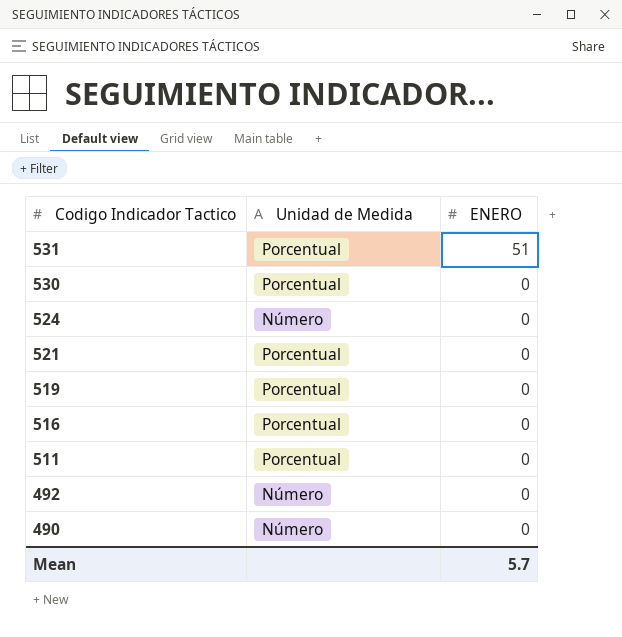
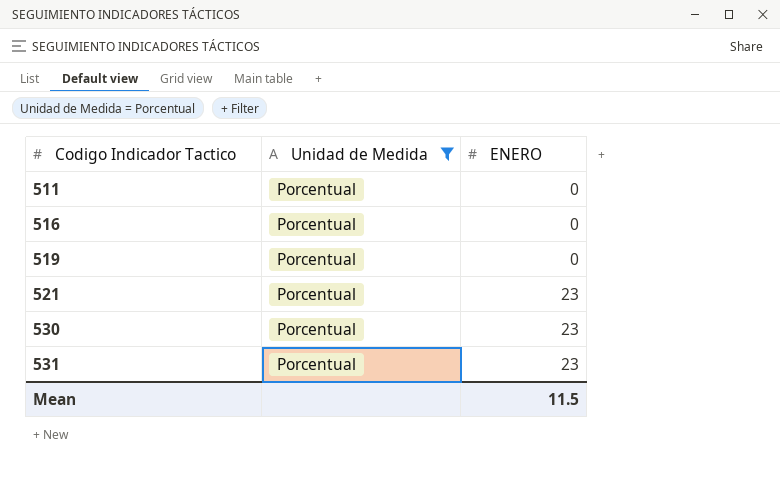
filter: none -> Unidad de Medida = Porcentual
row order: Codigo Indicador Tactico descending -> Codigo Indicador Tactico ascending
521 | ENERO: 0 -> 23
530 | ENERO: 0 -> 23
531 | ENERO: 51 -> 23
Mean | ENERO: 5.7 -> 11.5

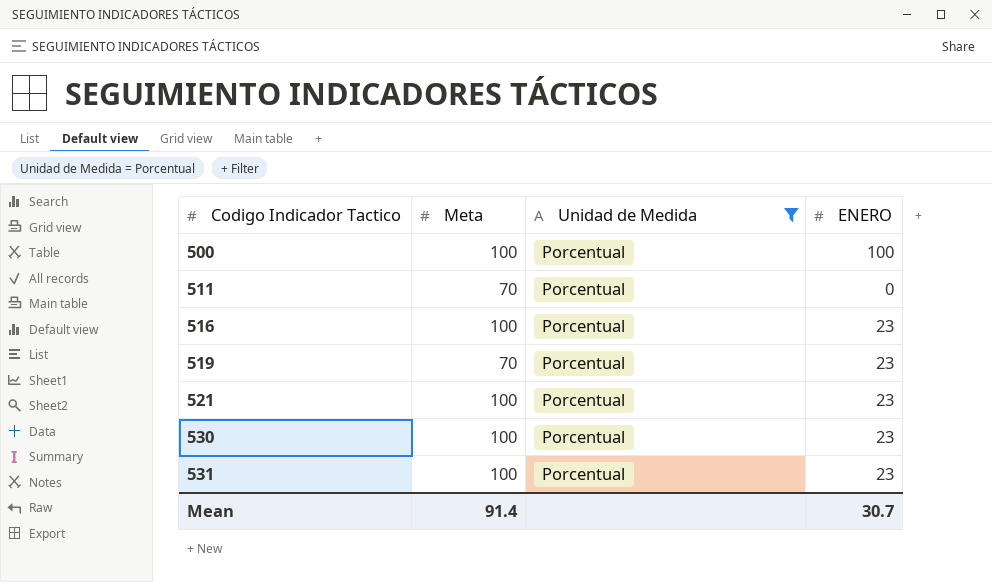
column Meta | position: none -> 2
row 500: none -> 100 | Porcentual | 100
516 | ENERO: 0 -> 23
519 | ENERO: 0 -> 23
Mean | ENERO: 11.5 -> 30.7

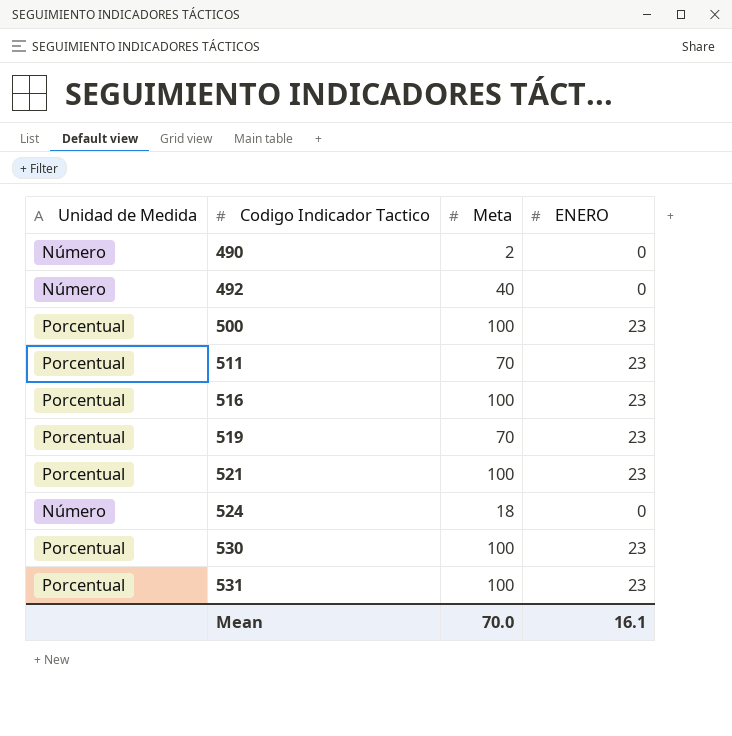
filter: Unidad de Medida = Porcentual -> none
column Unidad de Medida | position: 3 -> 1
500 | ENERO: 100 -> 23
511 | ENERO: 0 -> 23
Mean | Meta: 91.4 -> 70.0
Mean | ENERO: 30.7 -> 16.1

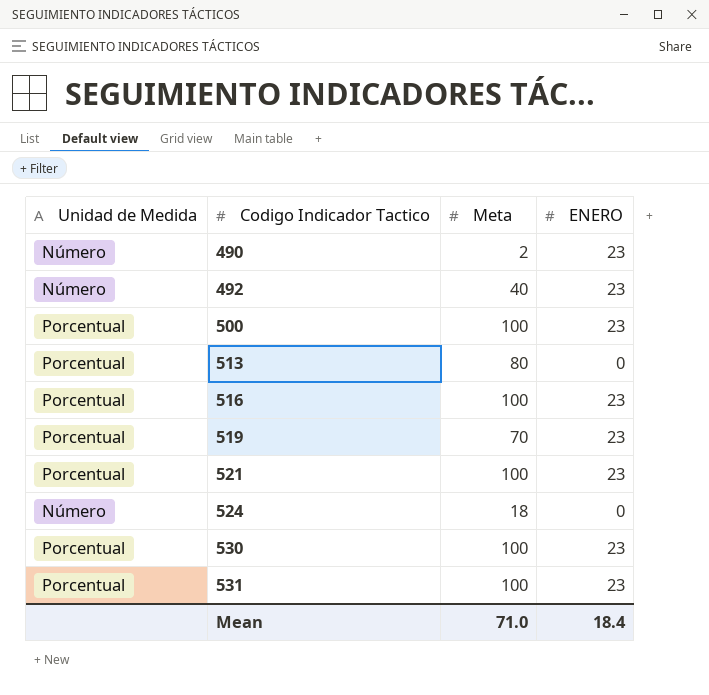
row 511: Porcentual | 70 | 23 -> none
490 | ENERO: 0 -> 23
492 | ENERO: 0 -> 23
row 513: none -> Porcentual | 80 | 0
Mean | Meta: 70.0 -> 71.0
Mean | ENERO: 16.1 -> 18.4

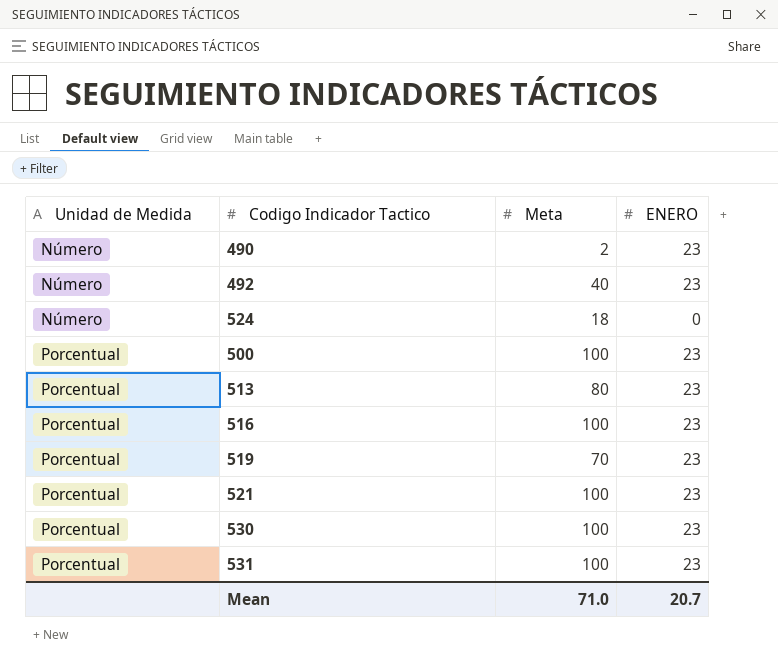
row order: Codigo Indicador Tactico ascending -> Unidad de Medida ascending
513 | ENERO: 0 -> 23
Mean | ENERO: 18.4 -> 20.7

